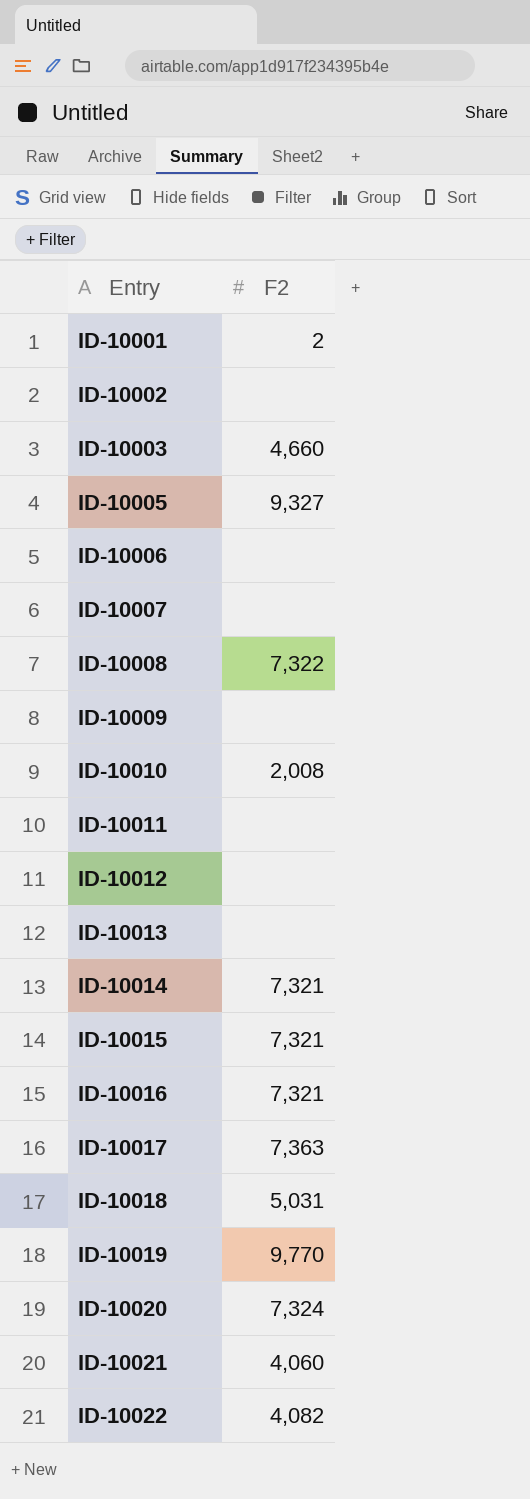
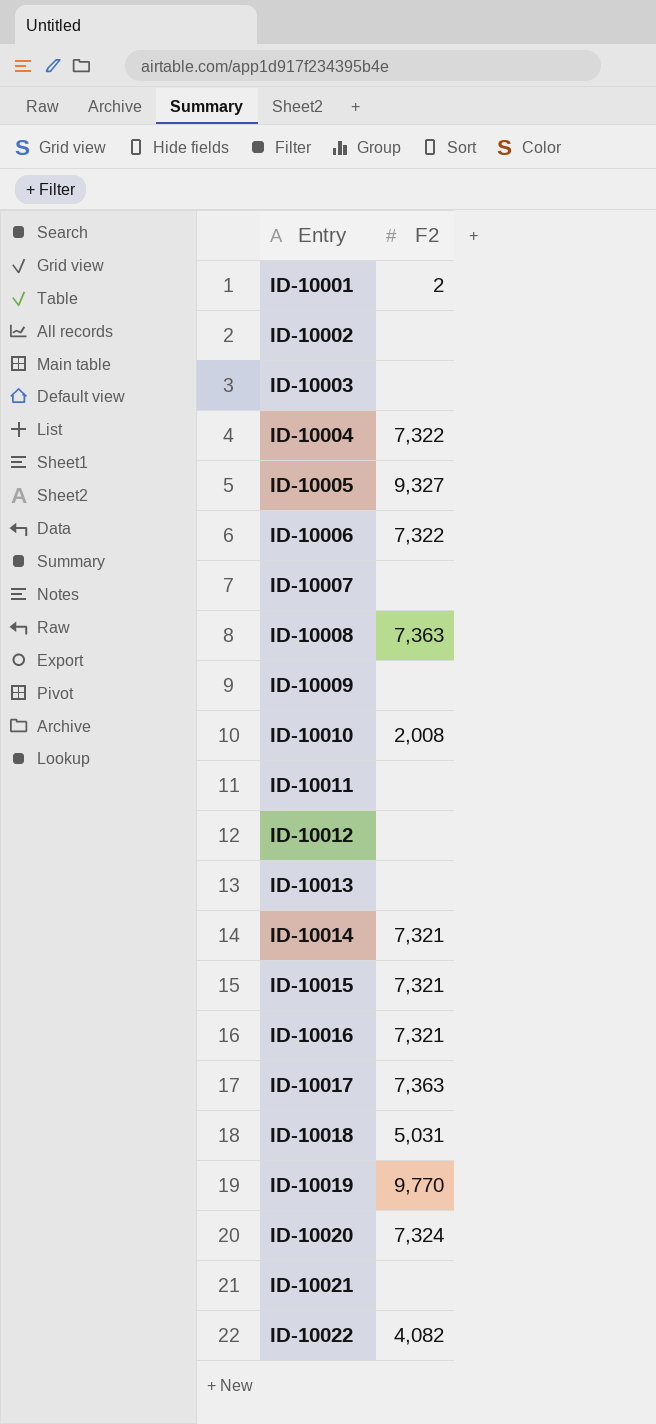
ID-10003 | F2: 4,660 -> none
row ID-10004: none -> 7,322
ID-10006 | F2: none -> 7,322
ID-10008 | F2: 7,322 -> 7,363
ID-10021 | F2: 4,060 -> none

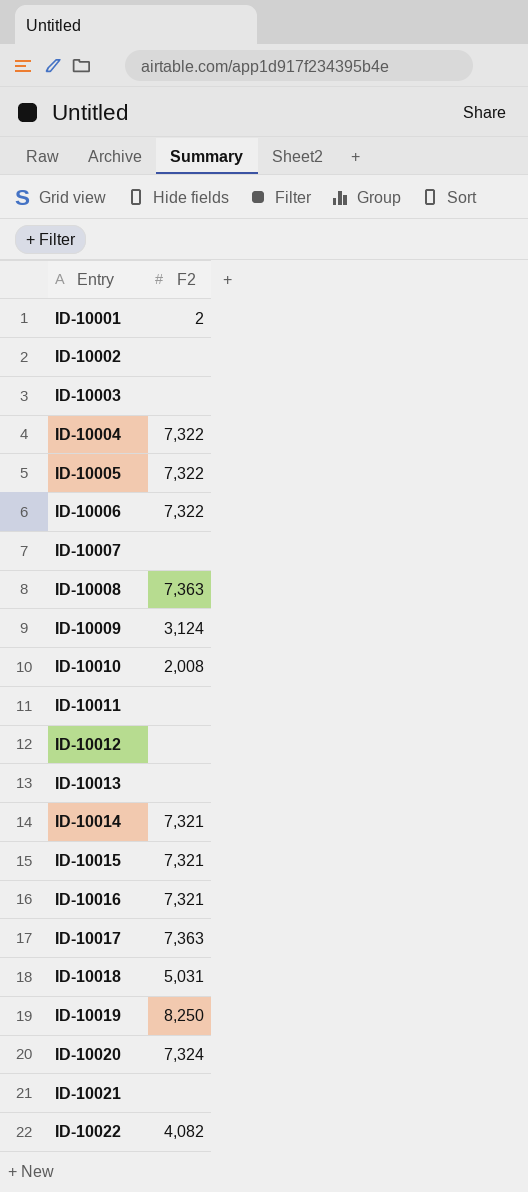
ID-10005 | F2: 9,327 -> 7,322
ID-10009 | F2: none -> 3,124
ID-10019 | F2: 9,770 -> 8,250

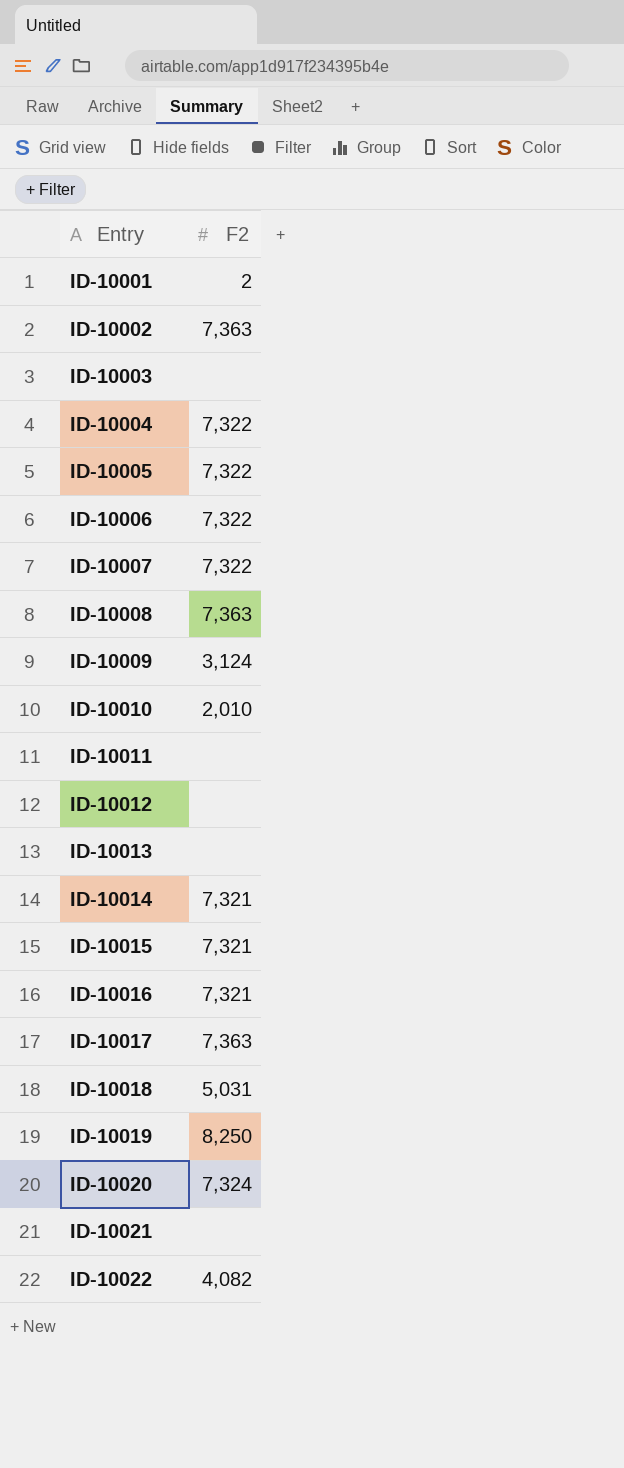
ID-10002 | F2: none -> 7,363
ID-10007 | F2: none -> 7,322
ID-10010 | F2: 2,008 -> 2,010

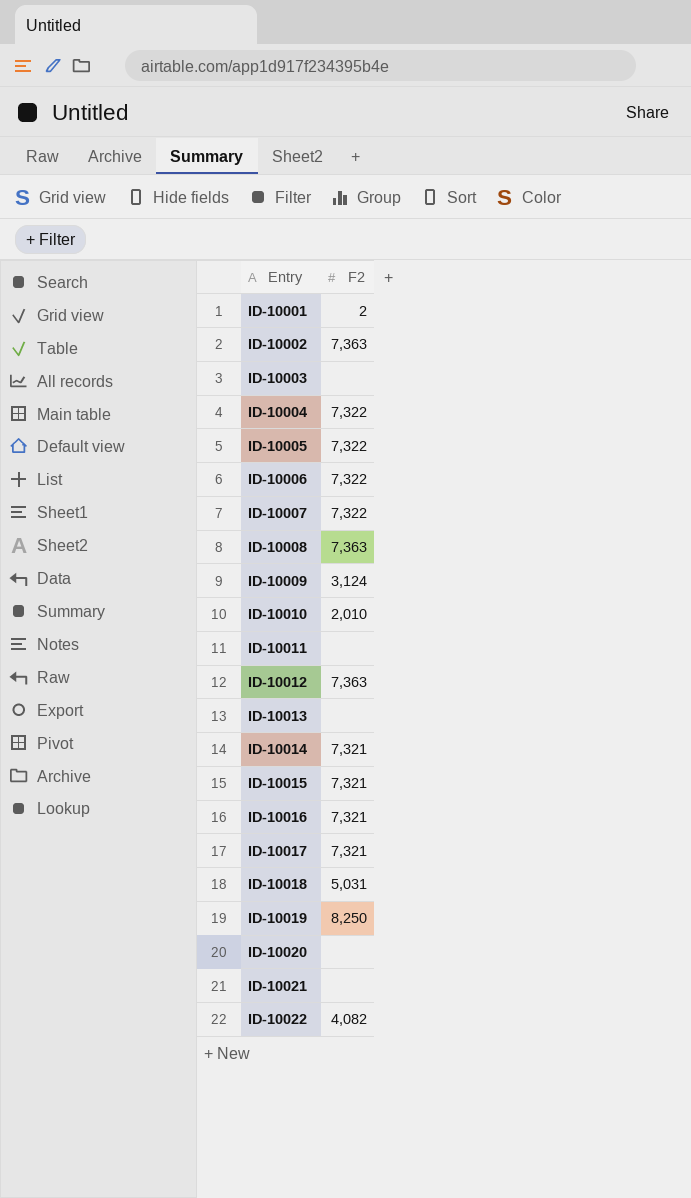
ID-10012 | F2: none -> 7,363
ID-10017 | F2: 7,363 -> 7,321
ID-10020 | F2: 7,324 -> none

